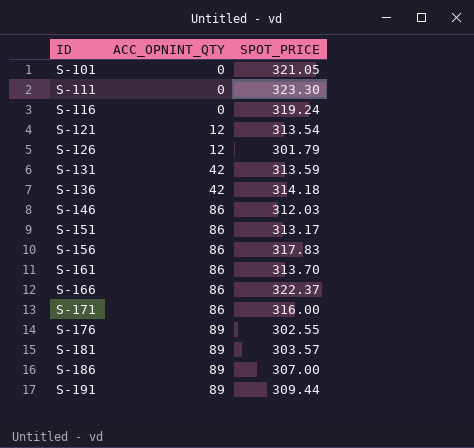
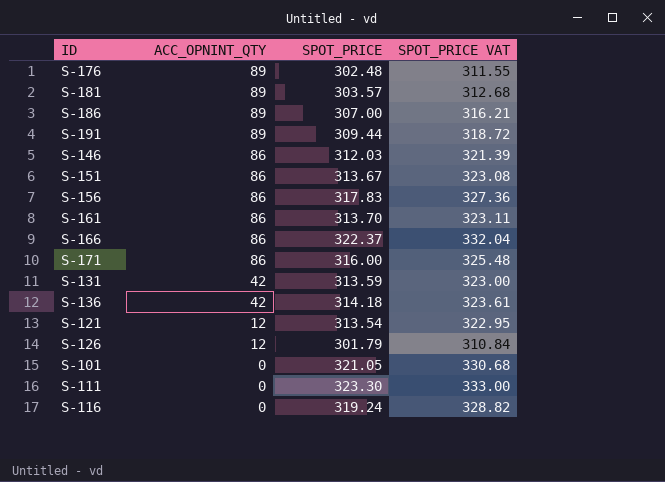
row order: ID ascending -> ACC_OPNINT_QTY descending
column SPOT_PRICE VAT | formula: none -> [SPOT_PRICE] * 1.03
S-176 | SPOT_PRICE: 302.55 -> 302.48
S-151 | SPOT_PRICE: 313.17 -> 313.67

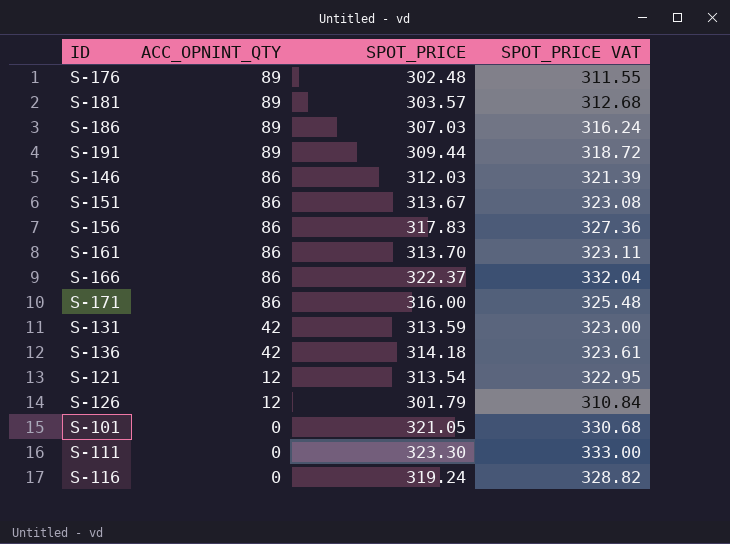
S-186 | SPOT_PRICE: 307.00 -> 307.03
S-186 | SPOT_PRICE VAT: 316.21 -> 316.24

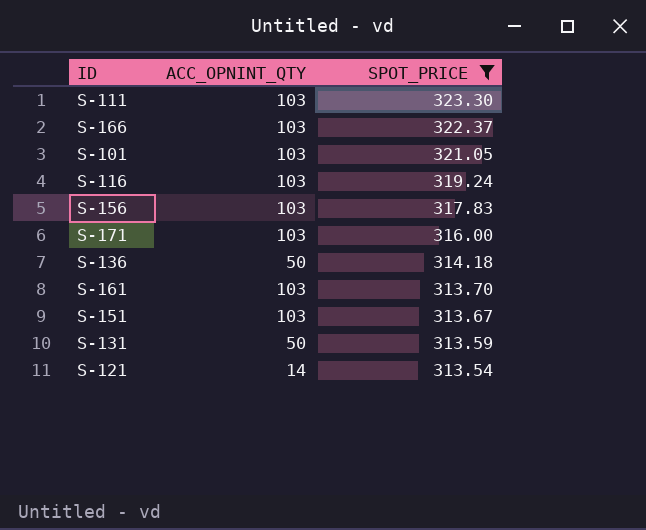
filter: none -> SPOT_PRICE >= 313.54
row order: ACC_OPNINT_QTY descending -> SPOT_PRICE descending
column SPOT_PRICE VAT | formula: [SPOT_PRICE] * 1.03 -> none
S-111 | ACC_OPNINT_QTY: 0 -> 103
S-166 | ACC_OPNINT_QTY: 86 -> 103
S-101 | ACC_OPNINT_QTY: 0 -> 103
S-116 | ACC_OPNINT_QTY: 0 -> 103
S-156 | ACC_OPNINT_QTY: 86 -> 103
S-171 | ACC_OPNINT_QTY: 86 -> 103
S-136 | ACC_OPNINT_QTY: 42 -> 50
S-161 | ACC_OPNINT_QTY: 86 -> 103
S-151 | ACC_OPNINT_QTY: 86 -> 103
S-131 | ACC_OPNINT_QTY: 42 -> 50
S-121 | ACC_OPNINT_QTY: 12 -> 14

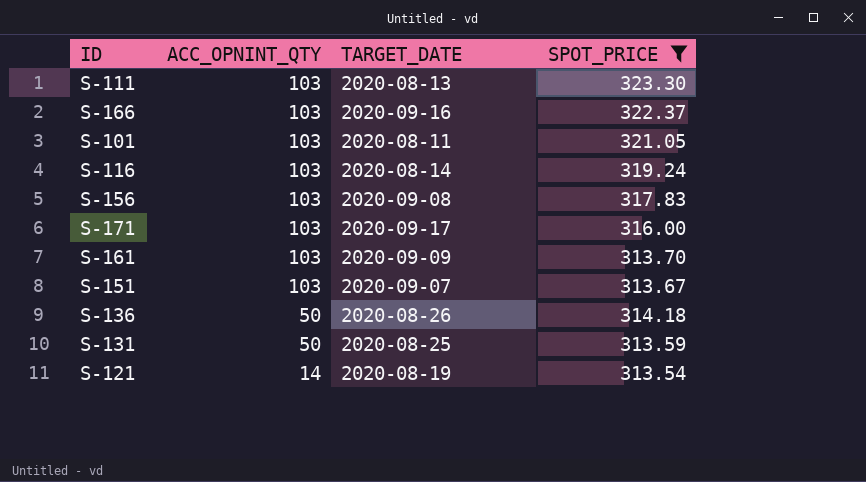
row order: SPOT_PRICE descending -> ACC_OPNINT_QTY descending
column TARGET_DATE | position: none -> 3

